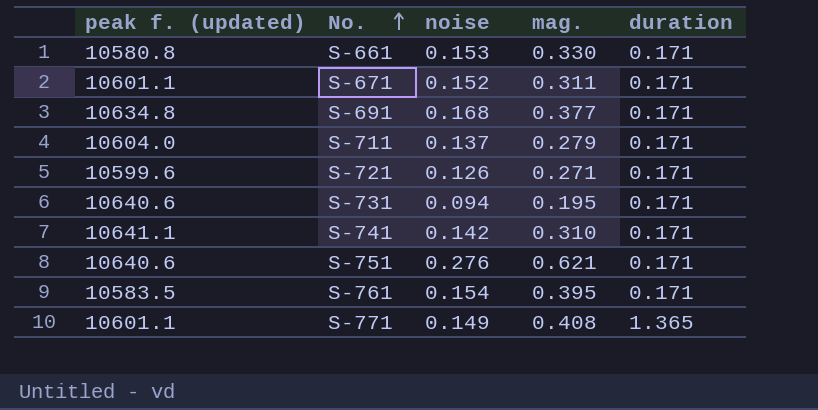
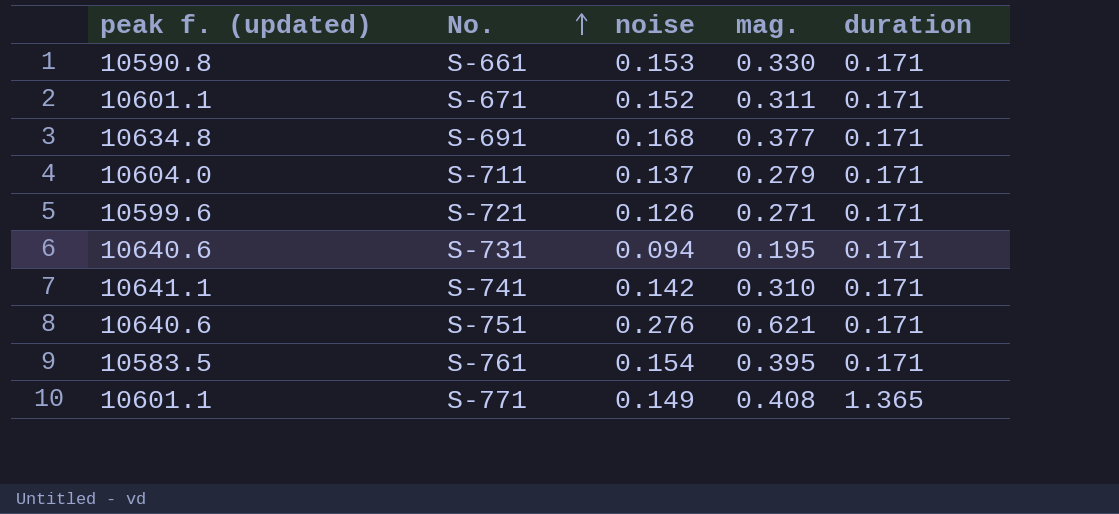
S-661 | peak f. (updated): 10580.8 -> 10590.8

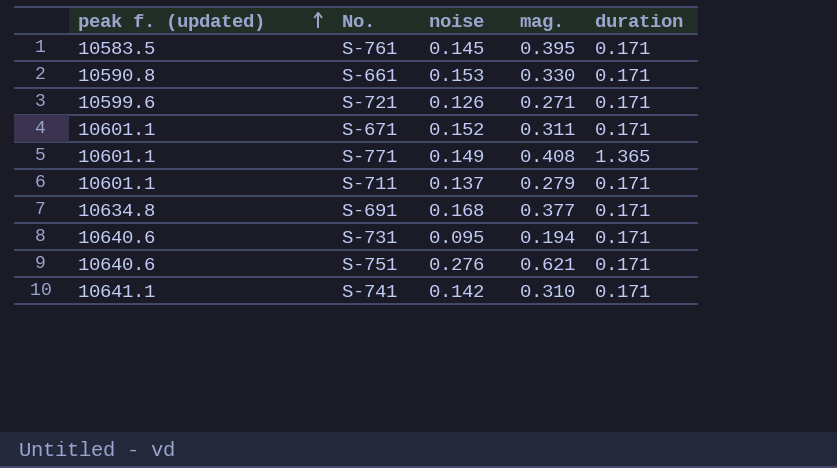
row order: No. ascending -> peak f. (updated) ascending
S-761 | noise: 0.154 -> 0.145
S-711 | peak f. (updated): 10604.0 -> 10601.1
S-731 | noise: 0.094 -> 0.095
S-731 | mag.: 0.195 -> 0.194

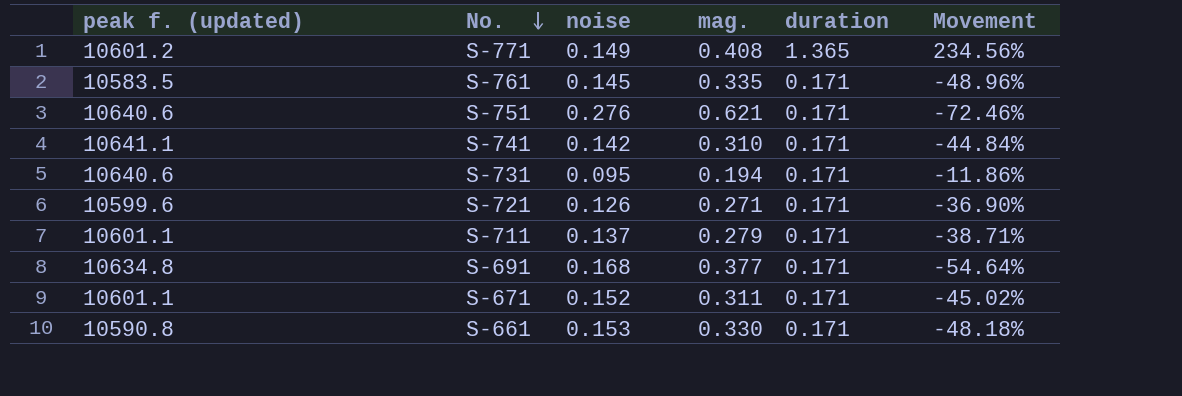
row order: peak f. (updated) ascending -> No. descending
column Movement | formula: none -> ([duration] - [mag.]) / [mag.]
S-771 | peak f. (updated): 10601.1 -> 10601.2
S-761 | mag.: 0.395 -> 0.335

